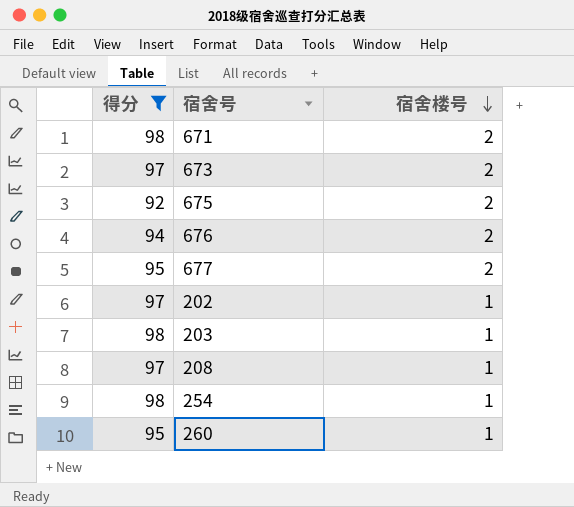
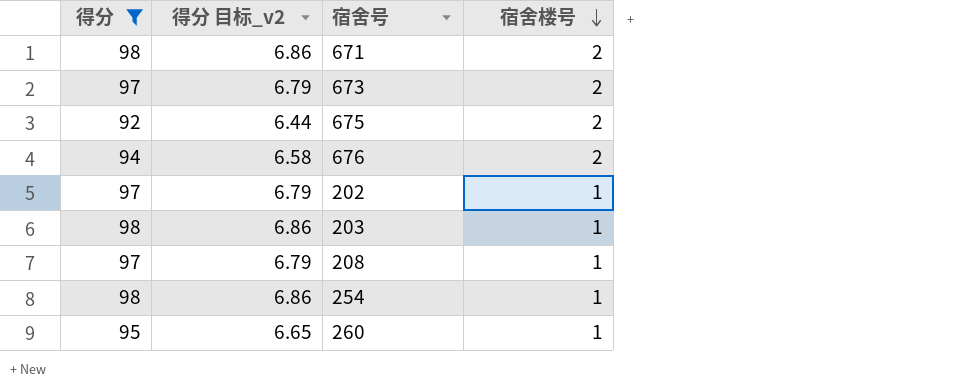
column 得分 目标_v2 | formula: none -> [得分] * 0.07
row 677: 95 | 2 -> none

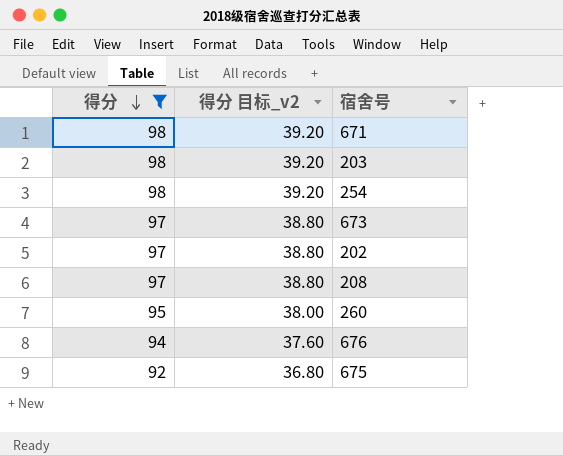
row order: 宿舍楼号 descending -> 得分 descending
column 宿舍楼号 | position: 4 -> none
column 得分 目标_v2 | formula: [得分] * 0.07 -> [得分] * 0.4

